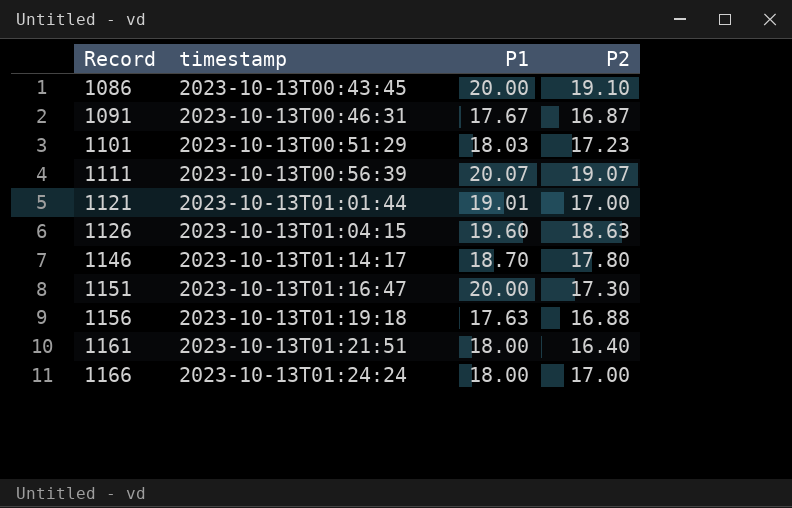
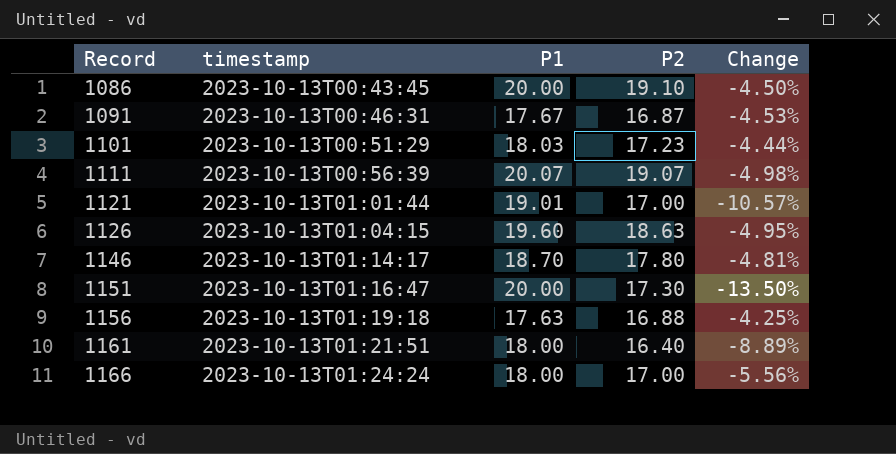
column Change | formula: none -> ([P2] - [P1]) / [P1]

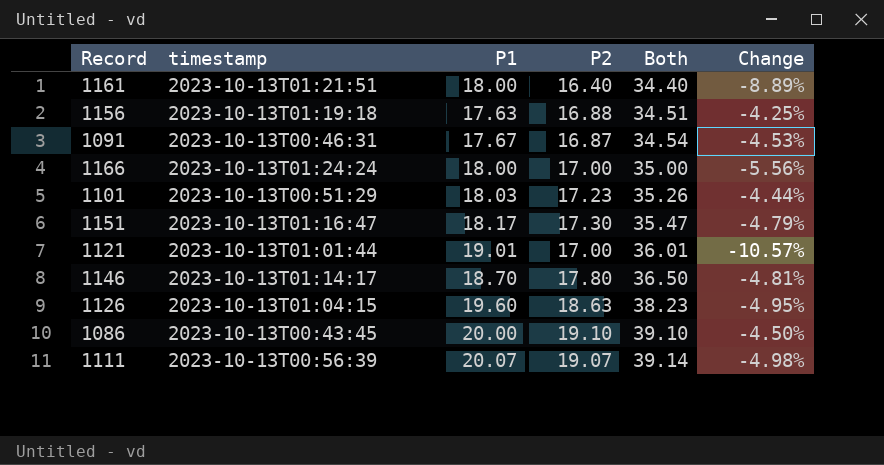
row order: Record ascending -> Both ascending
column Both | formula: none -> [P1] + [P2]
1151 | P1: 20.00 -> 18.17
1151 | Change: -13.50% -> -4.79%

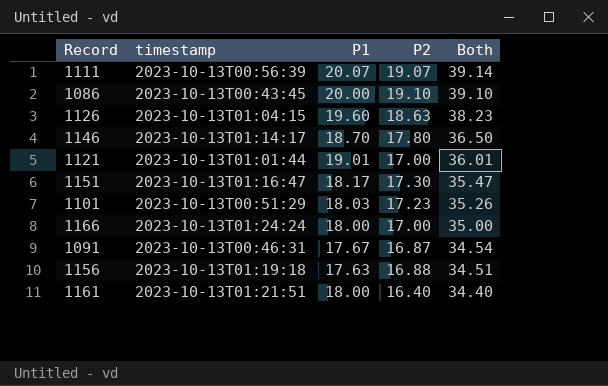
row order: Both ascending -> Both descending
column Change | formula: ([P2] - [P1]) / [P1] -> none

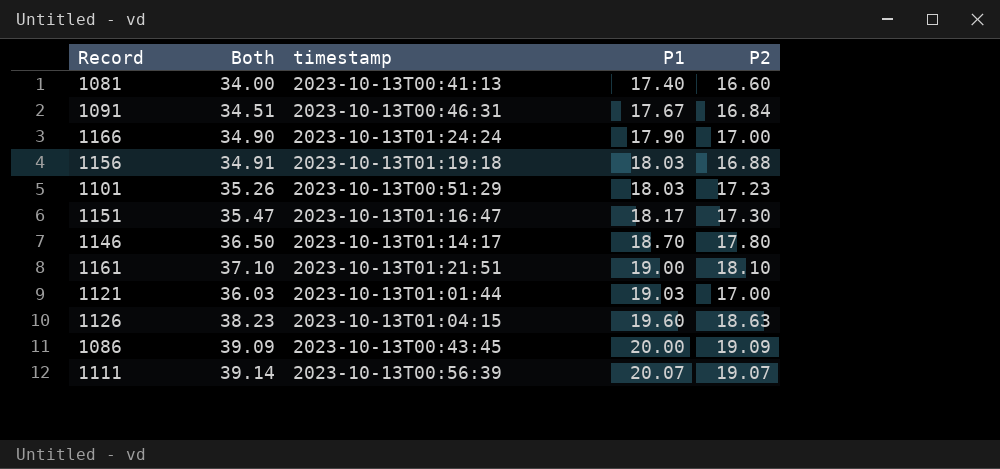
row order: Both descending -> P1 ascending
column Both | position: 5 -> 2
row 1081: none -> 34.00 | 2023-10-13T00:41:13 | 17.40 | 16.60
1091 | Both: 34.54 -> 34.51
1091 | P2: 16.87 -> 16.84
1166 | Both: 35.00 -> 34.90
1166 | P1: 18.00 -> 17.90
1156 | Both: 34.51 -> 34.91
1156 | P1: 17.63 -> 18.03
1161 | Both: 34.40 -> 37.10
1161 | P1: 18.00 -> 19.00
1161 | P2: 16.40 -> 18.10
1121 | Both: 36.01 -> 36.03
1121 | P1: 19.01 -> 19.03
1086 | Both: 39.10 -> 39.09
1086 | P2: 19.10 -> 19.09

